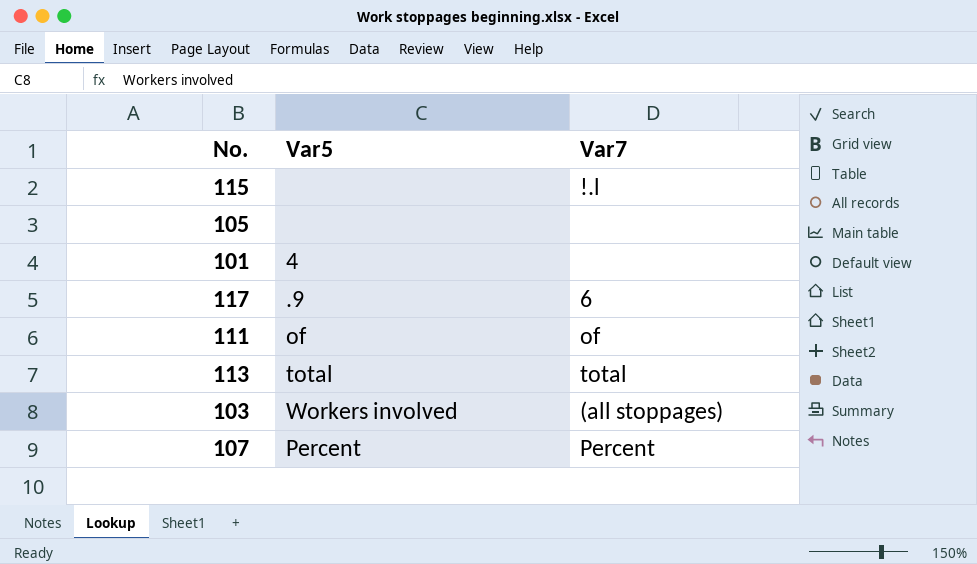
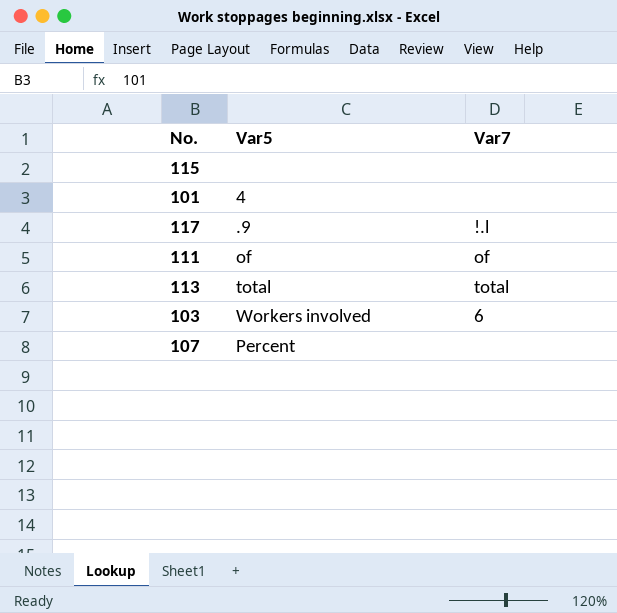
row 105: none | none -> none
115 | Var7: !.l -> none
117 | Var7: 6 -> !.l
103 | Var7: (all stoppages) -> 6
107 | Var7: Percent -> none

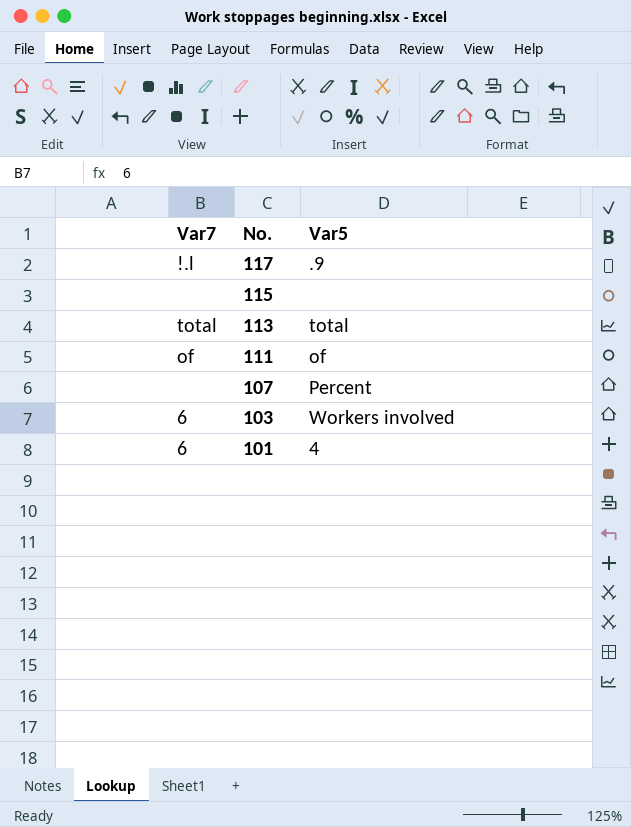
row order: none -> No. descending
column Var7 | position: 3 -> 1
101 | Var7: none -> 6

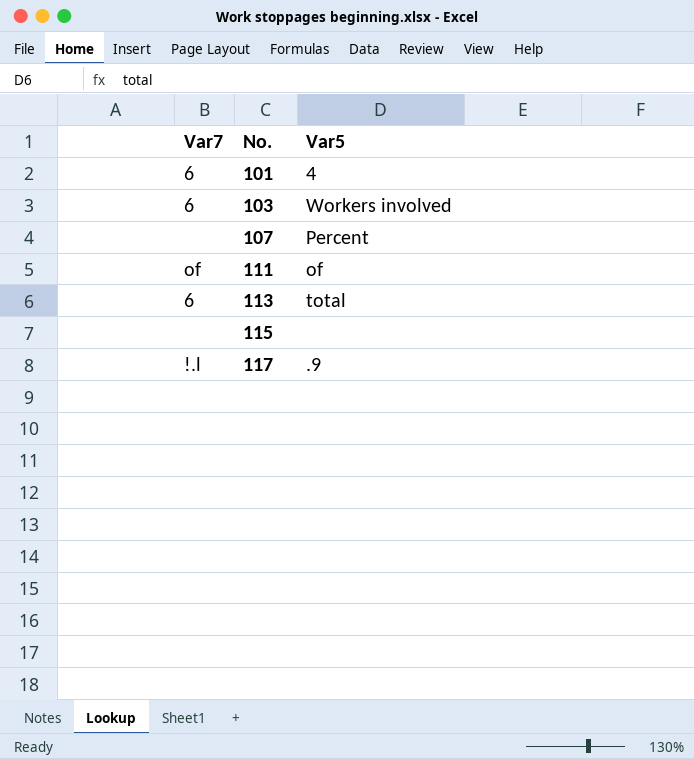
row order: No. descending -> No. ascending
113 | Var7: total -> 6

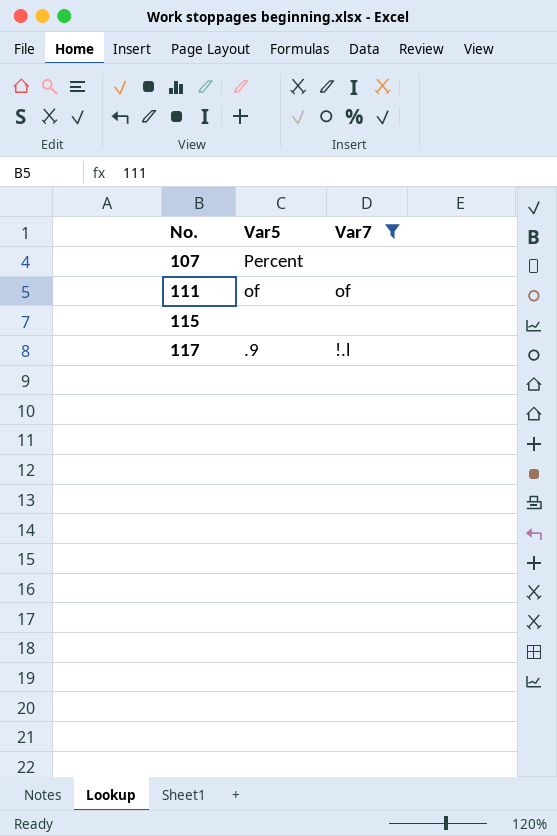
filter: none -> Var7 != 6
column Var7 | position: 1 -> 3

